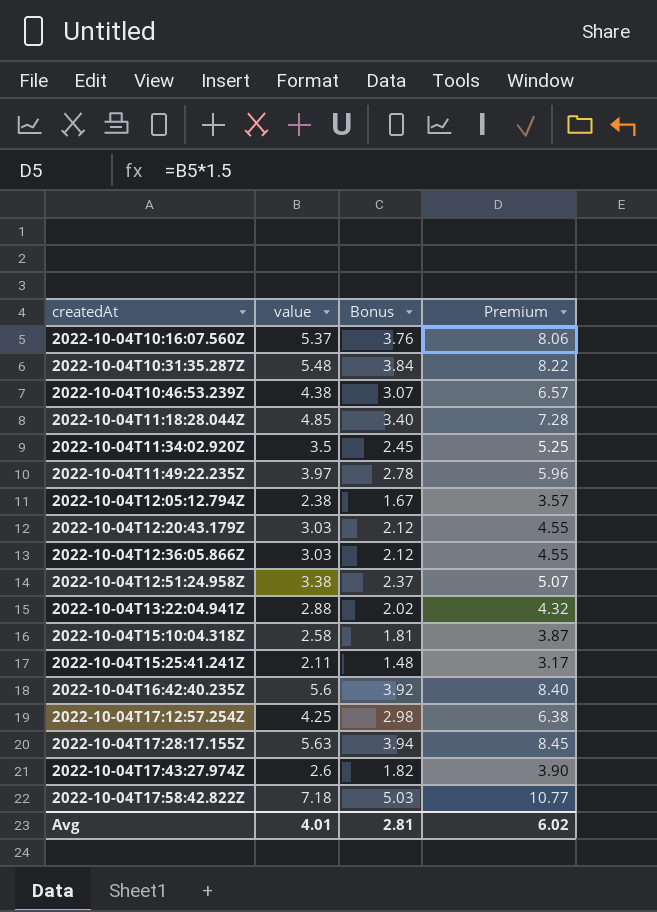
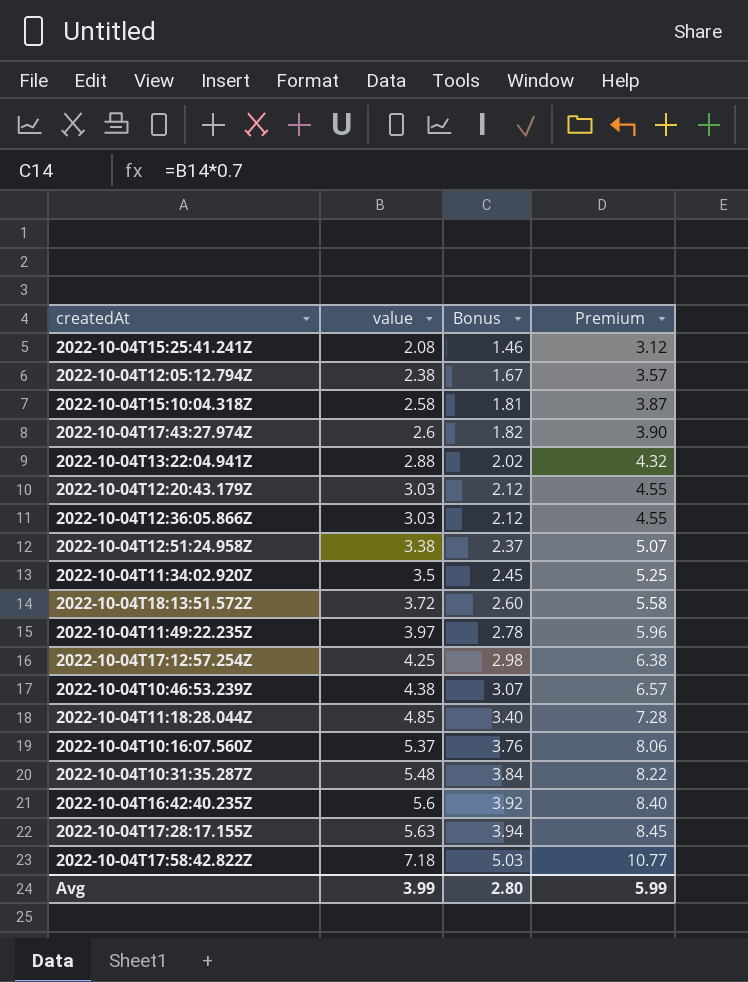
row order: createdAt ascending -> value ascending
2022-10-04T15:25:41.241Z | value: 2.11 -> 2.08
2022-10-04T15:25:41.241Z | Bonus: 1.48 -> 1.46
2022-10-04T15:25:41.241Z | Premium: 3.17 -> 3.12
row 2022-10-04T18:13:51.572Z: none -> 3.72 | 2.60 | 5.58
Avg | value: 4.01 -> 3.99
Avg | Bonus: 2.81 -> 2.80
Avg | Premium: 6.02 -> 5.99

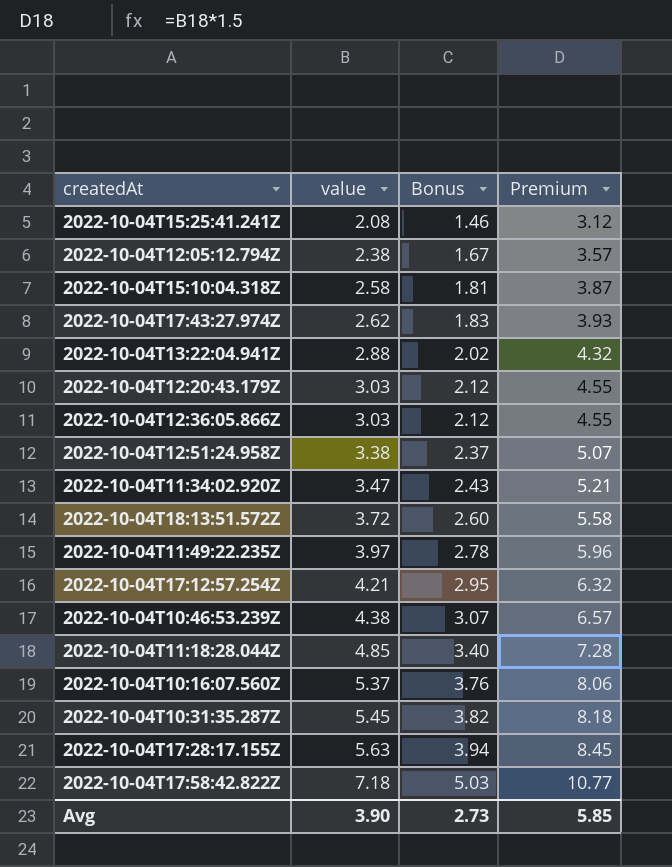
row 2022-10-04T16:42:40.235Z: 5.6 | 3.92 | 8.40 -> none
2022-10-04T17:43:27.974Z | value: 2.6 -> 2.62
2022-10-04T17:43:27.974Z | Bonus: 1.82 -> 1.83
2022-10-04T17:43:27.974Z | Premium: 3.90 -> 3.93
2022-10-04T11:34:02.920Z | value: 3.5 -> 3.47
2022-10-04T11:34:02.920Z | Bonus: 2.45 -> 2.43
2022-10-04T11:34:02.920Z | Premium: 5.25 -> 5.21
2022-10-04T17:12:57.254Z | value: 4.25 -> 4.21
2022-10-04T17:12:57.254Z | Bonus: 2.98 -> 2.95
2022-10-04T17:12:57.254Z | Premium: 6.38 -> 6.32
2022-10-04T10:31:35.287Z | value: 5.48 -> 5.45
2022-10-04T10:31:35.287Z | Bonus: 3.84 -> 3.82
2022-10-04T10:31:35.287Z | Premium: 8.22 -> 8.18
Avg | value: 3.99 -> 3.90
Avg | Bonus: 2.80 -> 2.73
Avg | Premium: 5.99 -> 5.85

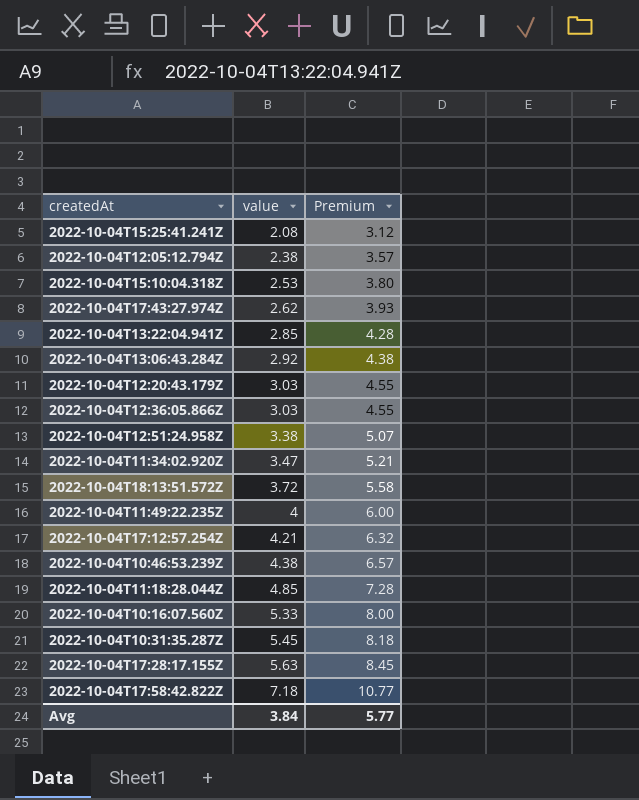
column Bonus | formula: [value] * 0.7 -> none
2022-10-04T15:10:04.318Z | value: 2.58 -> 2.53
2022-10-04T15:10:04.318Z | Premium: 3.87 -> 3.80
2022-10-04T13:22:04.941Z | value: 2.88 -> 2.85
2022-10-04T13:22:04.941Z | Premium: 4.32 -> 4.28
row 2022-10-04T13:06:43.284Z: none -> 2.92 | 4.38
2022-10-04T11:49:22.235Z | value: 3.97 -> 4
2022-10-04T11:49:22.235Z | Premium: 5.96 -> 6.00
2022-10-04T10:16:07.560Z | value: 5.37 -> 5.33
2022-10-04T10:16:07.560Z | Premium: 8.06 -> 8.00
Avg | value: 3.90 -> 3.84
Avg | Premium: 5.85 -> 5.77

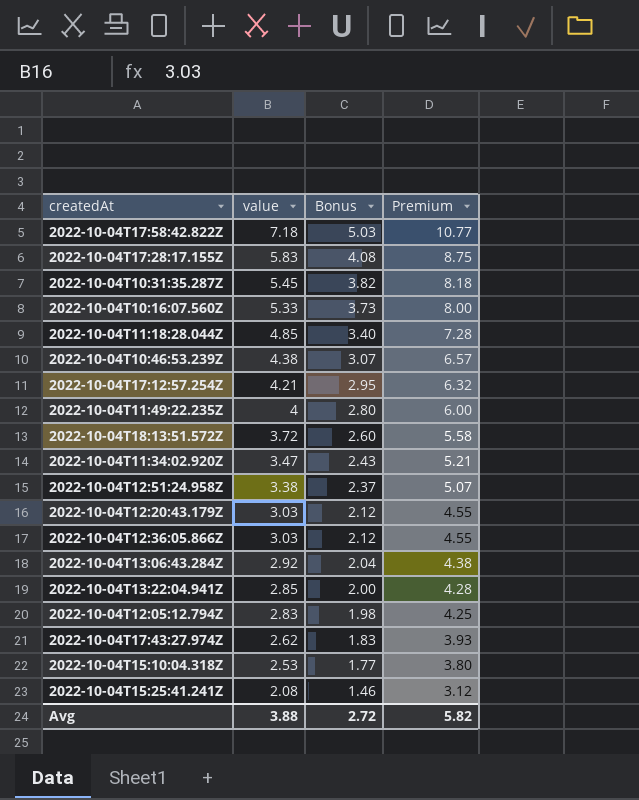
row order: value ascending -> value descending
column Bonus | formula: none -> [value] * 0.7
2022-10-04T17:28:17.155Z | value: 5.63 -> 5.83
2022-10-04T17:28:17.155Z | Premium: 8.45 -> 8.75
2022-10-04T12:05:12.794Z | value: 2.38 -> 2.83
2022-10-04T12:05:12.794Z | Premium: 3.57 -> 4.25
Avg | value: 3.84 -> 3.88
Avg | Premium: 5.77 -> 5.82

